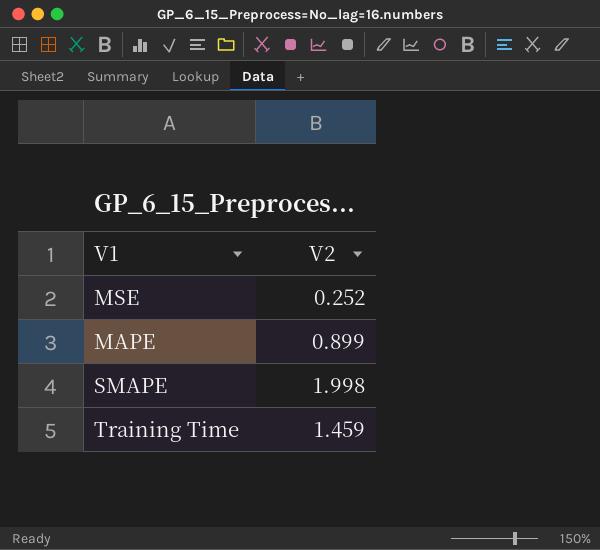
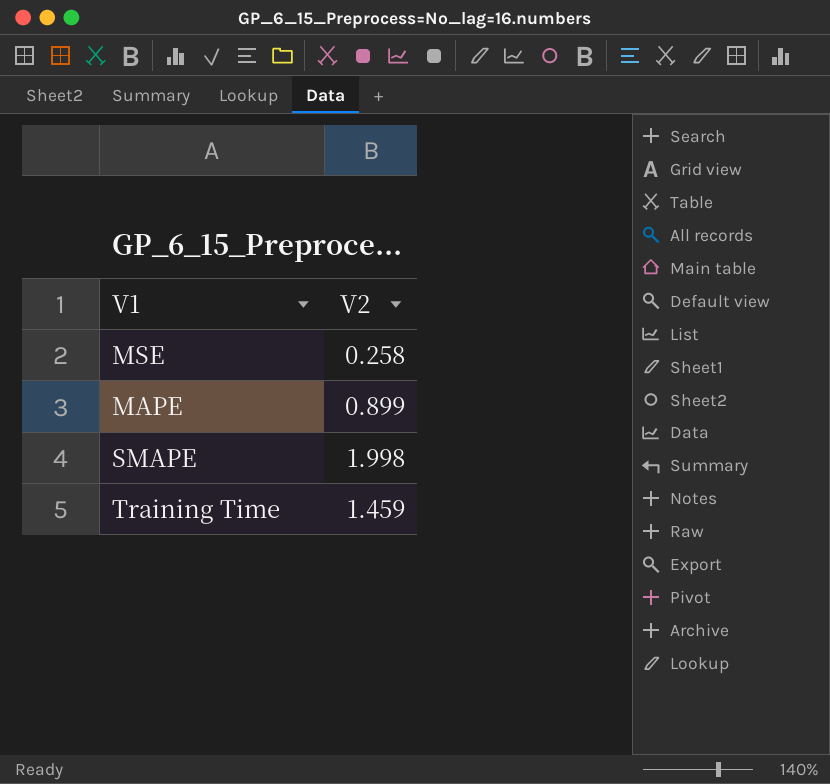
MSE | V2: 0.252 -> 0.258

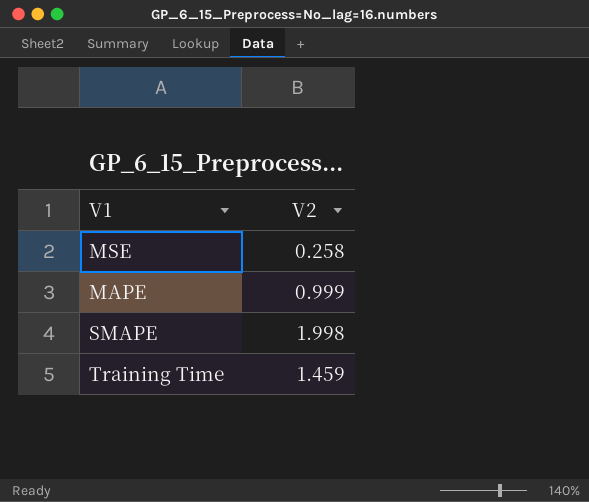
MAPE | V2: 0.899 -> 0.999

